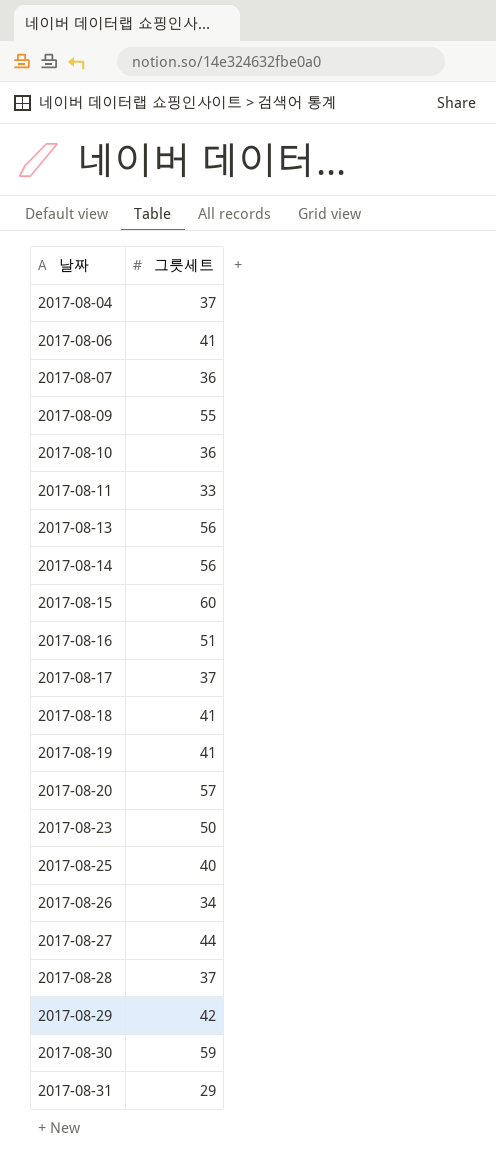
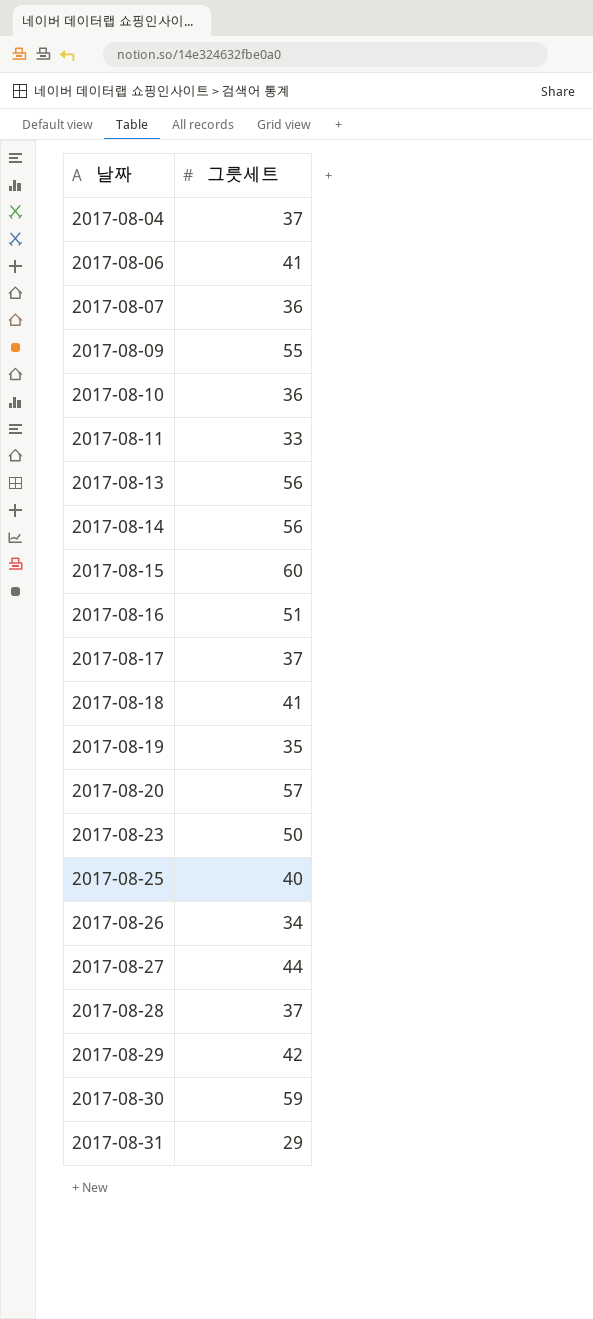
2017-08-19 | 그릇세트: 41 -> 35

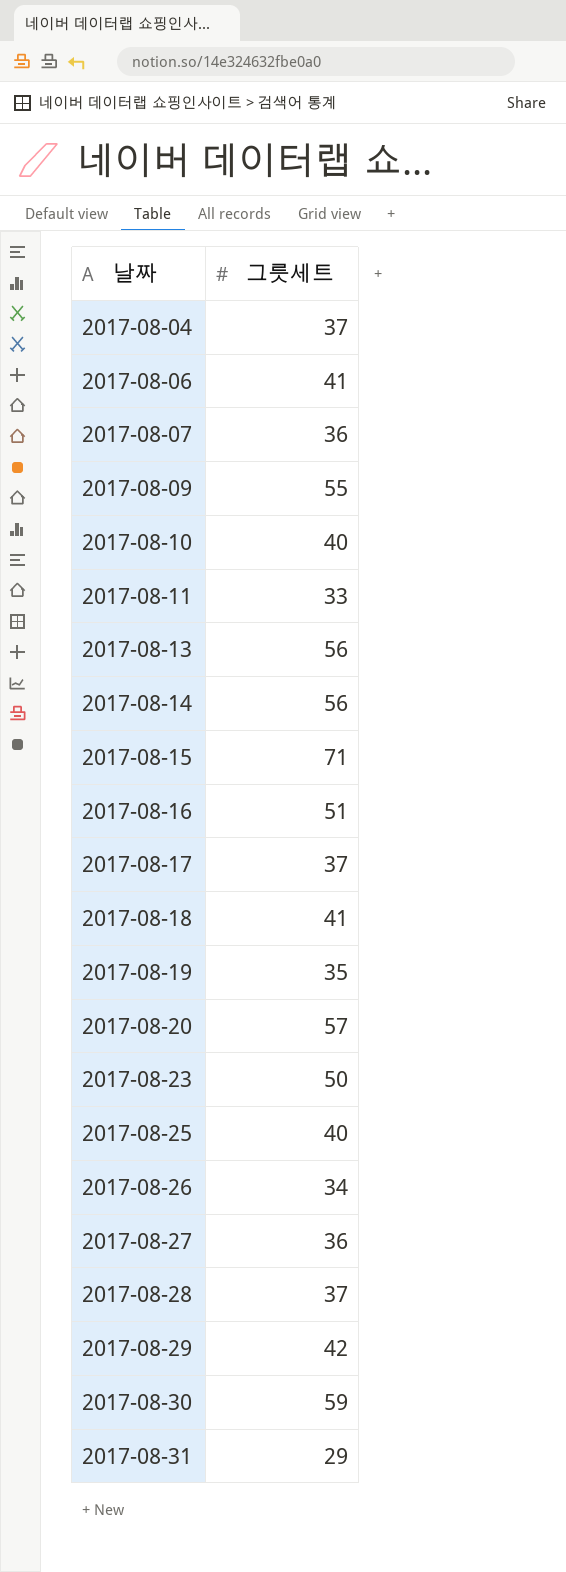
2017-08-10 | 그릇세트: 36 -> 40
2017-08-15 | 그릇세트: 60 -> 71
2017-08-27 | 그릇세트: 44 -> 36

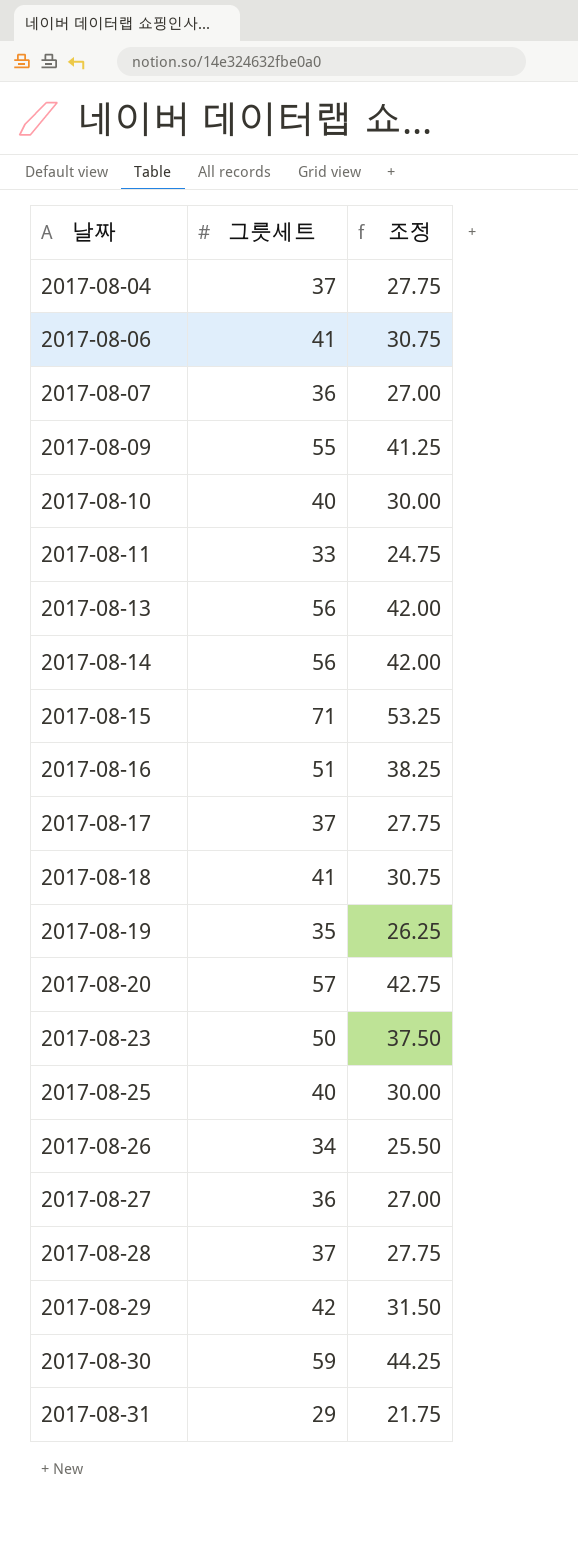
column 조정 | formula: none -> [그릇세트] * 0.75

